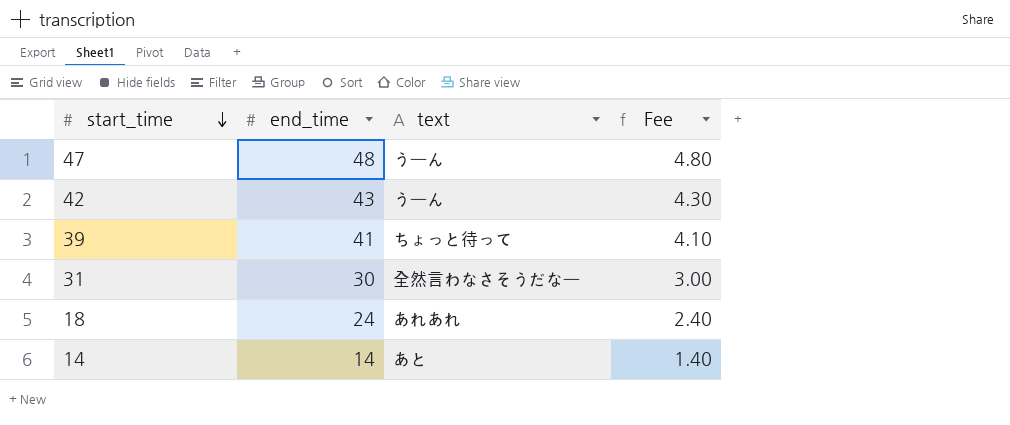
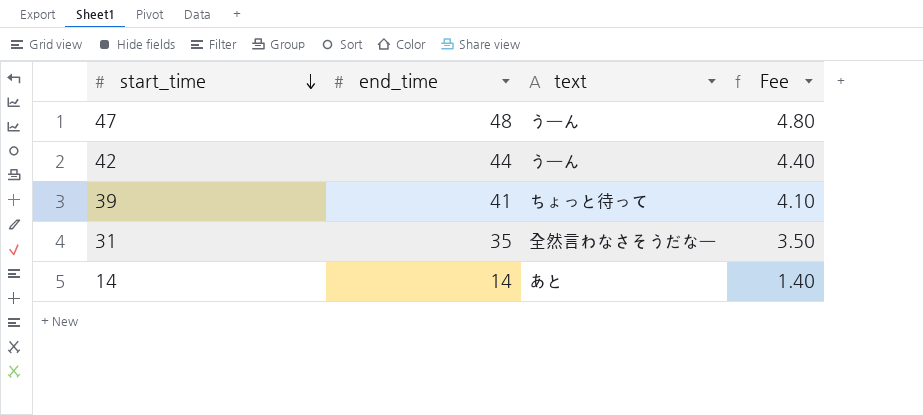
row 18: 24 | あれあれ | 2.40 -> none
42 | end_time: 43 -> 44
42 | Fee: 4.30 -> 4.40
31 | end_time: 30 -> 35
31 | Fee: 3.00 -> 3.50

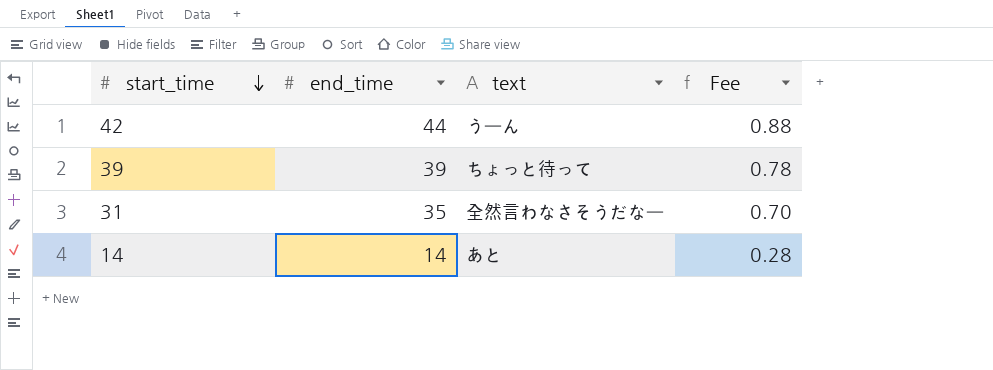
column Fee | formula: [end_time] * 0.1 -> [end_time] * 0.02
row 47: 48 | うーん | 4.80 -> none
39 | end_time: 41 -> 39

